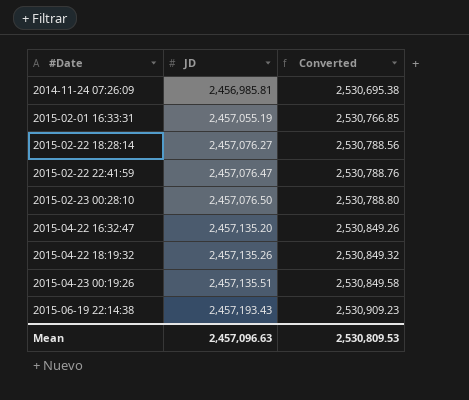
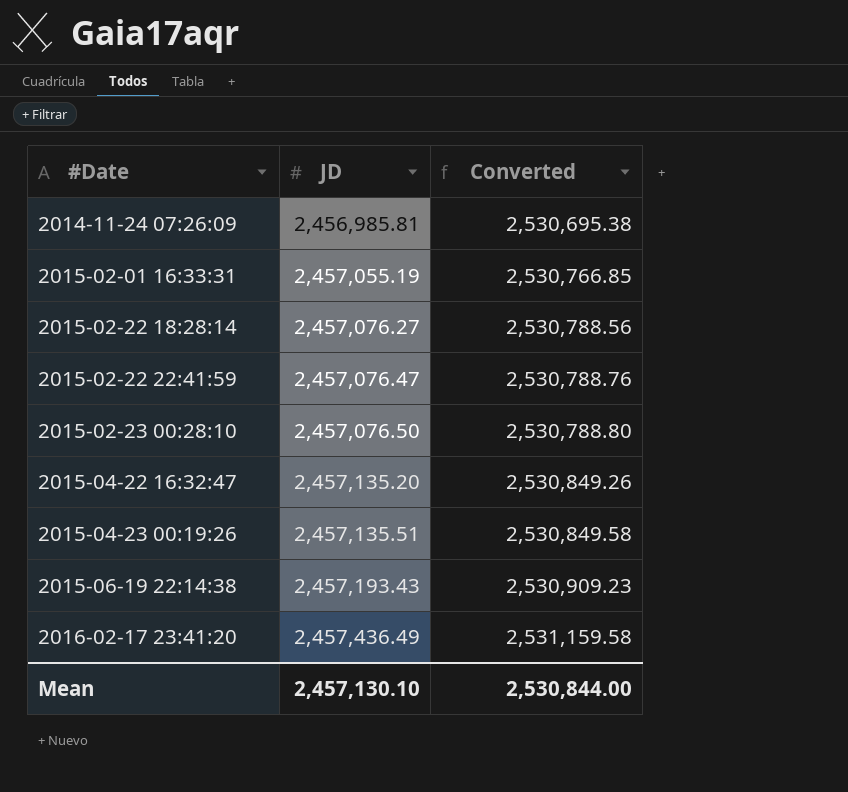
row 2015-04-22 18:19:32: 2,457,135.26 | 2,530,849.32 -> none
row 2016-02-17 23:41:20: none -> 2,457,436.49 | 2,531,159.58
Mean | JD: 2,457,096.63 -> 2,457,130.10
Mean | Converted: 2,530,809.53 -> 2,530,844.00

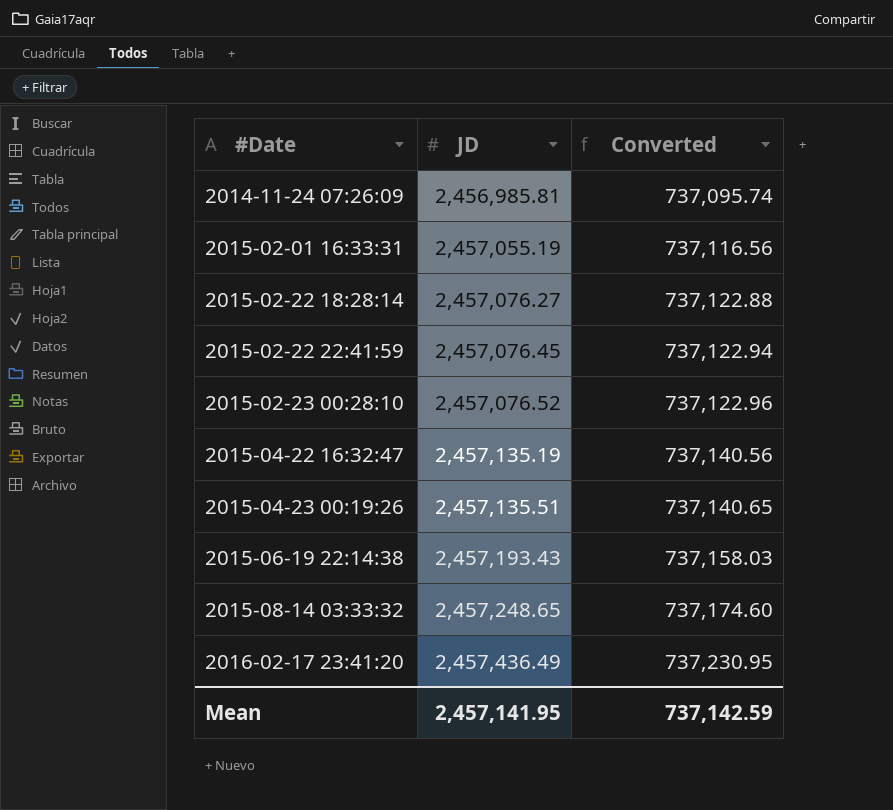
column Converted | formula: [JD] * 1.03 -> [JD] * 0.3
2015-02-22 22:41:59 | JD: 2,457,076.47 -> 2,457,076.45
2015-02-23 00:28:10 | JD: 2,457,076.50 -> 2,457,076.52
2015-04-22 16:32:47 | JD: 2,457,135.20 -> 2,457,135.19
row 2015-08-14 03:33:32: none -> 2,457,248.65 | 737,174.60
Mean | JD: 2,457,130.10 -> 2,457,141.95
Mean | Converted: 2,530,844.00 -> 737,142.59

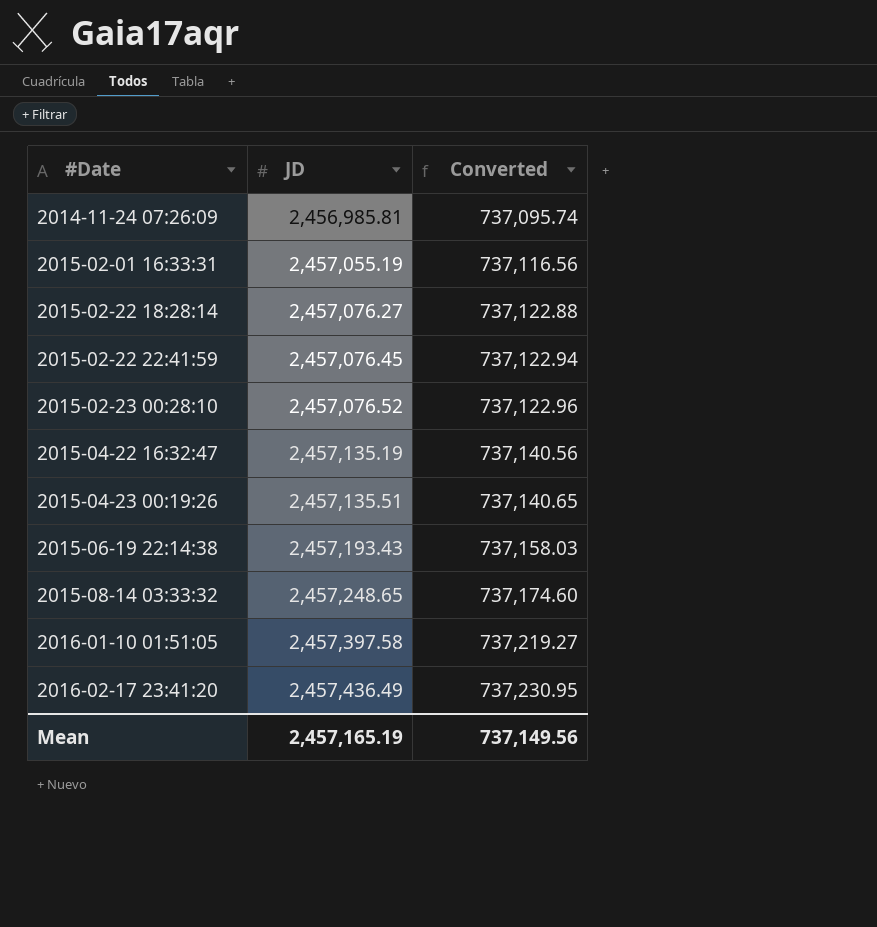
row 2016-01-10 01:51:05: none -> 2,457,397.58 | 737,219.27
Mean | JD: 2,457,141.95 -> 2,457,165.19
Mean | Converted: 737,142.59 -> 737,149.56

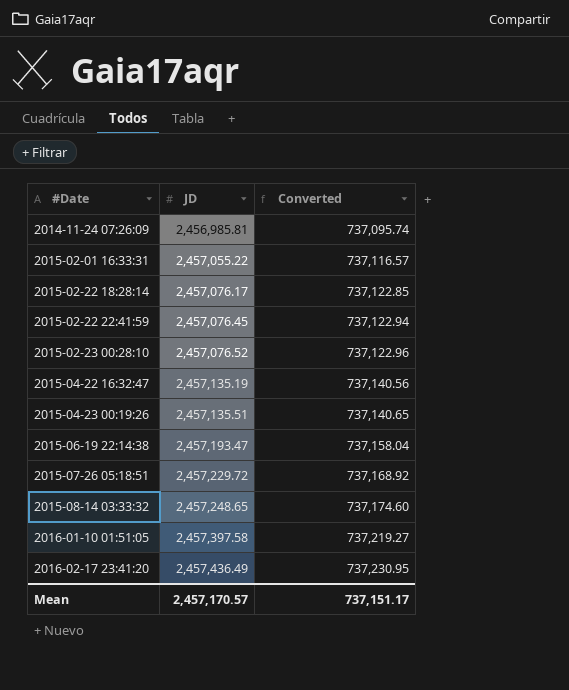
2015-02-01 16:33:31 | JD: 2,457,055.19 -> 2,457,055.22
2015-02-01 16:33:31 | Converted: 737,116.56 -> 737,116.57
2015-02-22 18:28:14 | JD: 2,457,076.27 -> 2,457,076.17
2015-02-22 18:28:14 | Converted: 737,122.88 -> 737,122.85
2015-06-19 22:14:38 | JD: 2,457,193.43 -> 2,457,193.47
2015-06-19 22:14:38 | Converted: 737,158.03 -> 737,158.04
row 2015-07-26 05:18:51: none -> 2,457,229.72 | 737,168.92
Mean | JD: 2,457,165.19 -> 2,457,170.57
Mean | Converted: 737,149.56 -> 737,151.17

